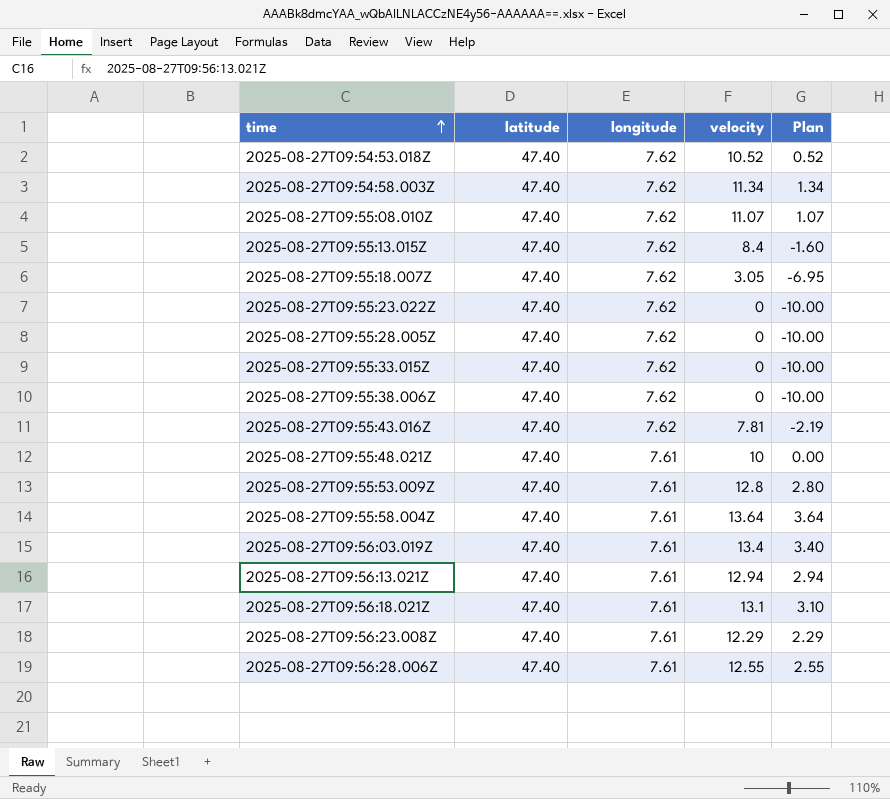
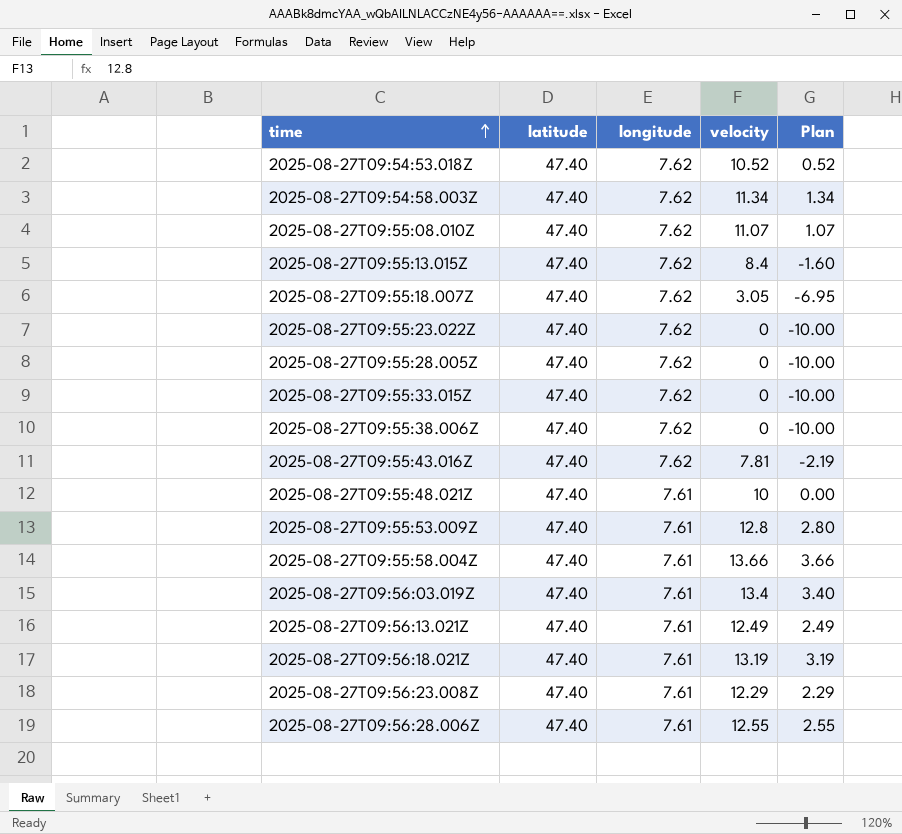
2025-08-27T09:55:58.004Z | velocity: 13.64 -> 13.66
2025-08-27T09:55:58.004Z | Plan: 3.64 -> 3.66
2025-08-27T09:56:13.021Z | velocity: 12.94 -> 12.49
2025-08-27T09:56:13.021Z | Plan: 2.94 -> 2.49
2025-08-27T09:56:18.021Z | velocity: 13.1 -> 13.19
2025-08-27T09:56:18.021Z | Plan: 3.10 -> 3.19

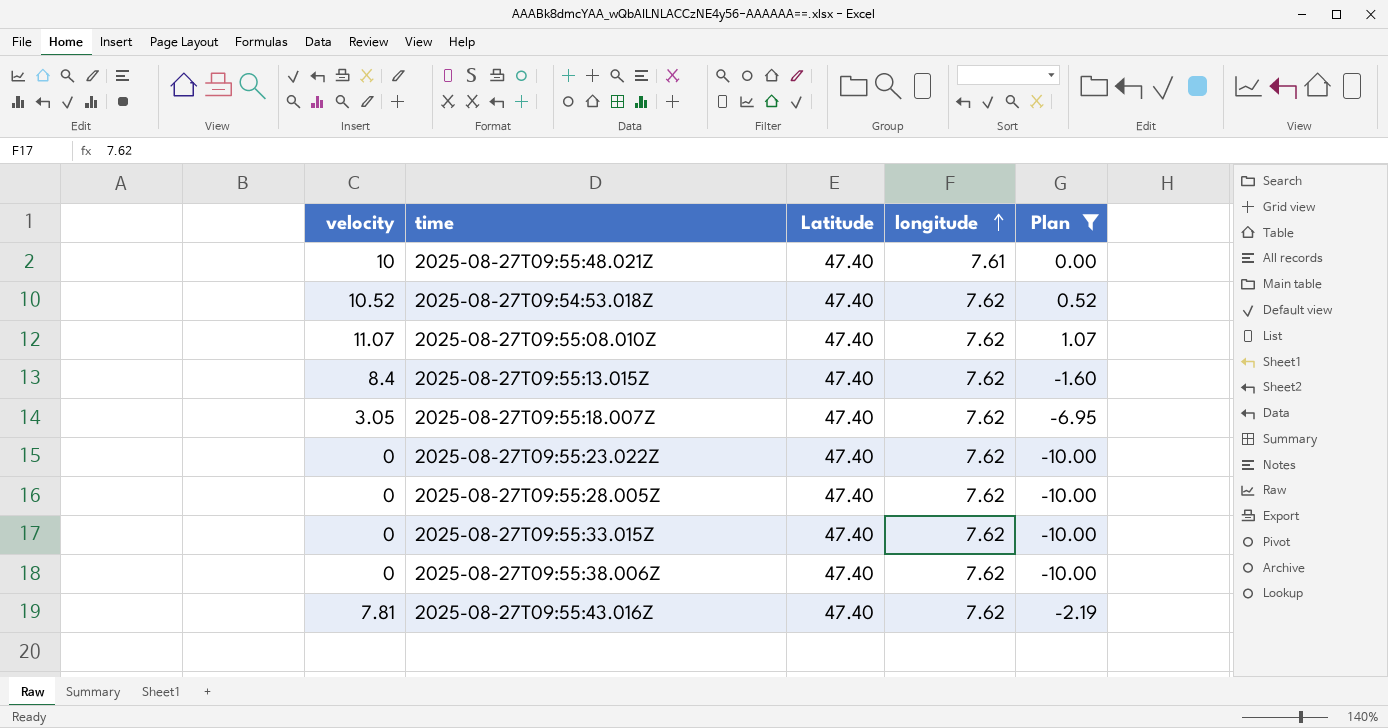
filter: none -> Plan <= 1.07
row order: time ascending -> longitude ascending
column velocity | position: 4 -> 1
column name: latitude -> Latitude

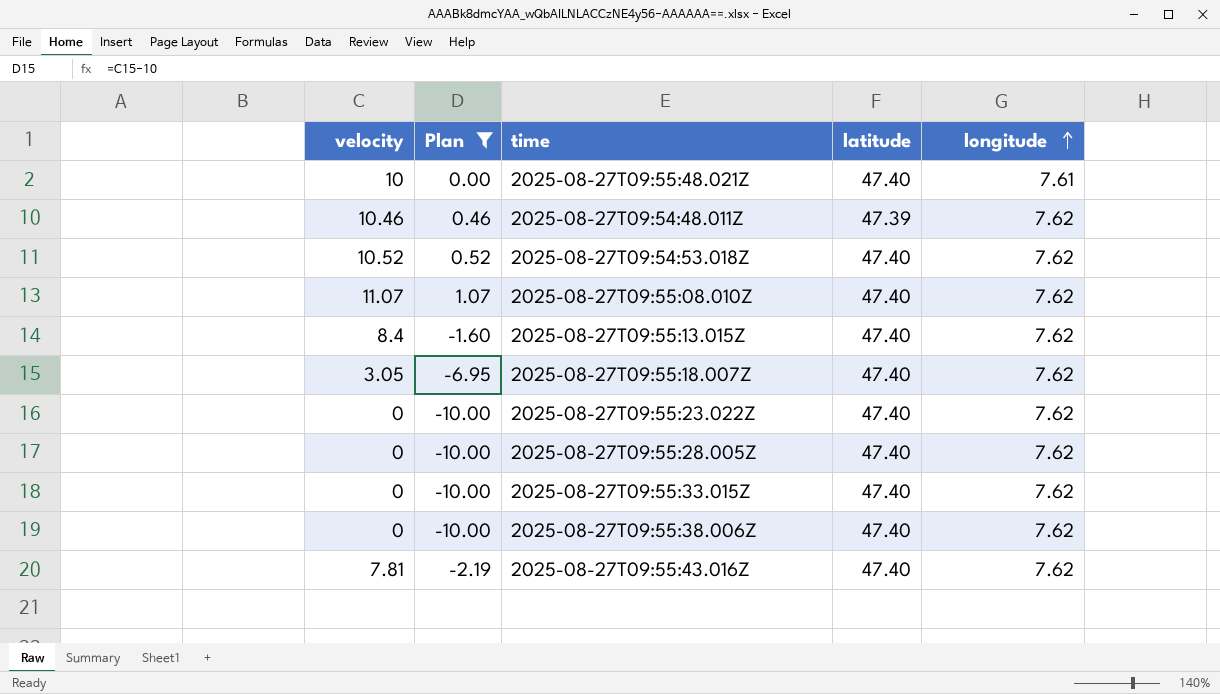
column Plan | position: 5 -> 2
column name: Latitude -> latitude
row 2025-08-27T09:54:48.011Z: none -> 10.46 | 0.46 | 47.39 | 7.62

